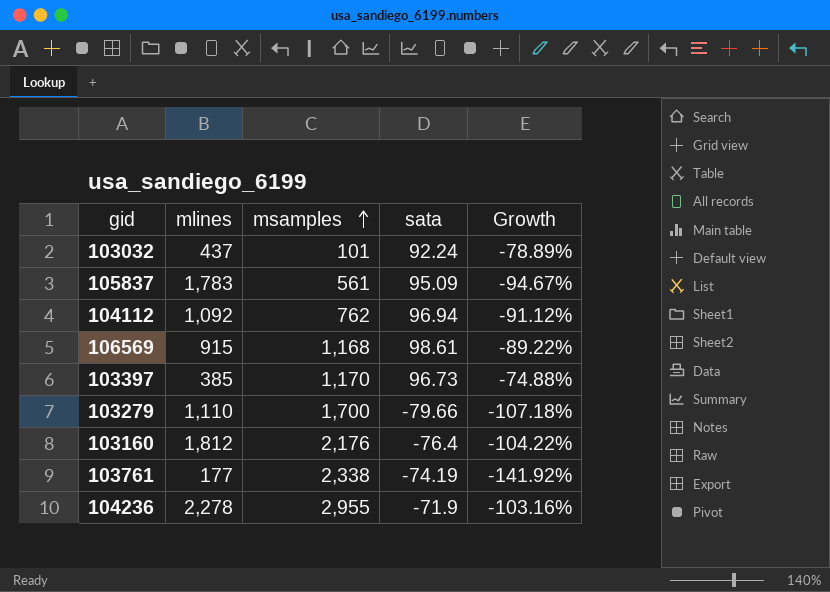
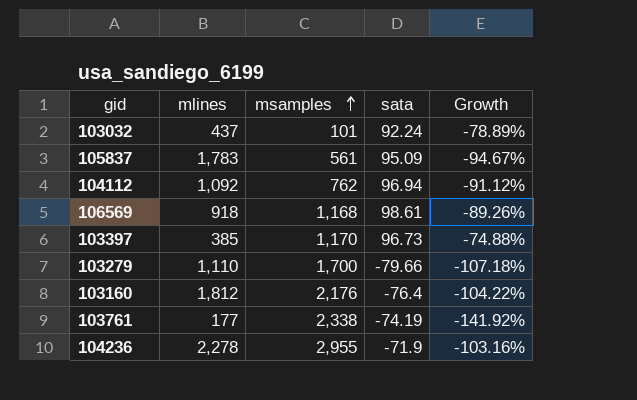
106569 | mlines: 915 -> 918
106569 | Growth: -89.22% -> -89.26%

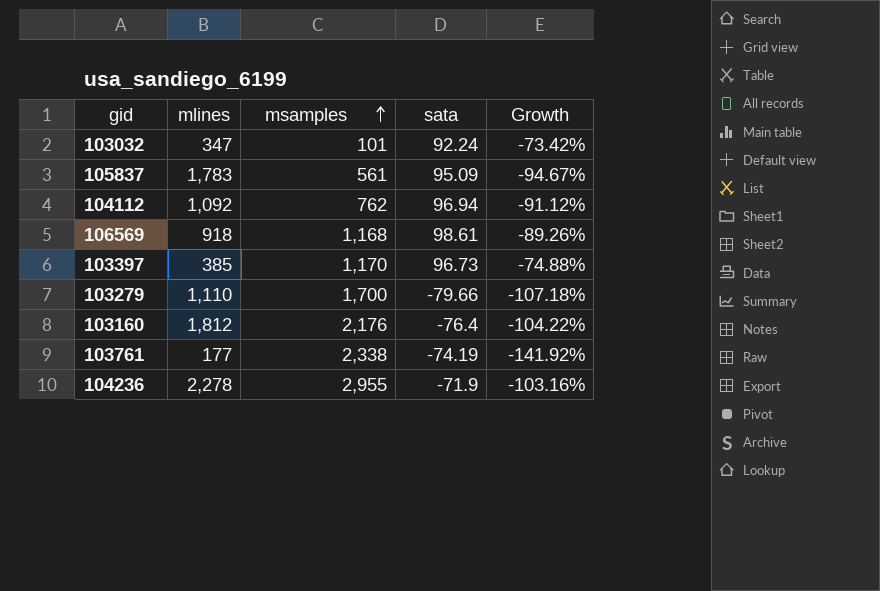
103032 | mlines: 437 -> 347
103032 | Growth: -78.89% -> -73.42%

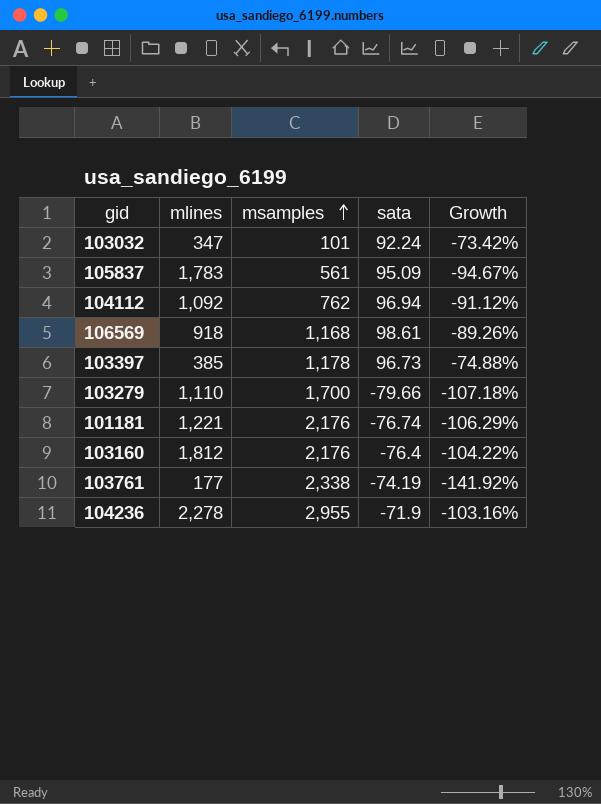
103397 | msamples: 1,170 -> 1,178
row 101181: none -> 1,221 | 2,176 | -76.74 | -106.29%

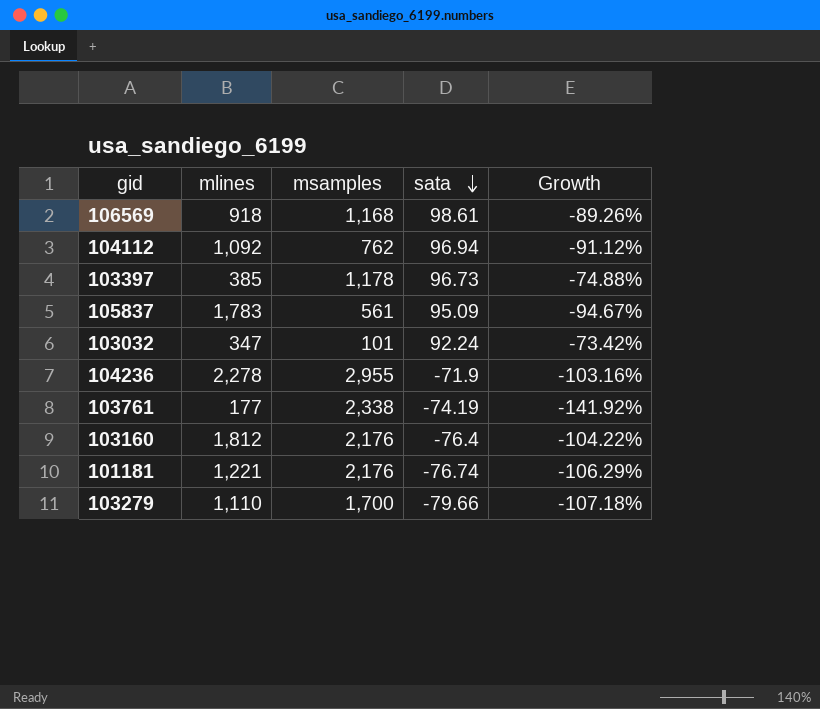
row order: msamples ascending -> sata descending

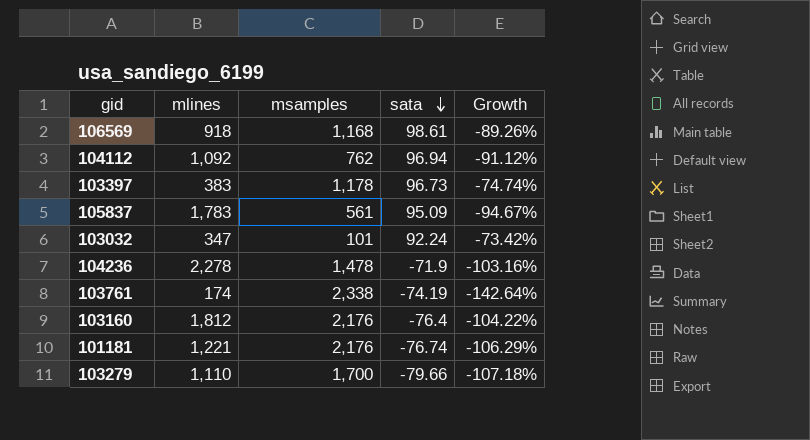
103397 | mlines: 385 -> 383
103397 | Growth: -74.88% -> -74.74%
104236 | msamples: 2,955 -> 1,478
103761 | mlines: 177 -> 174
103761 | Growth: -141.92% -> -142.64%

